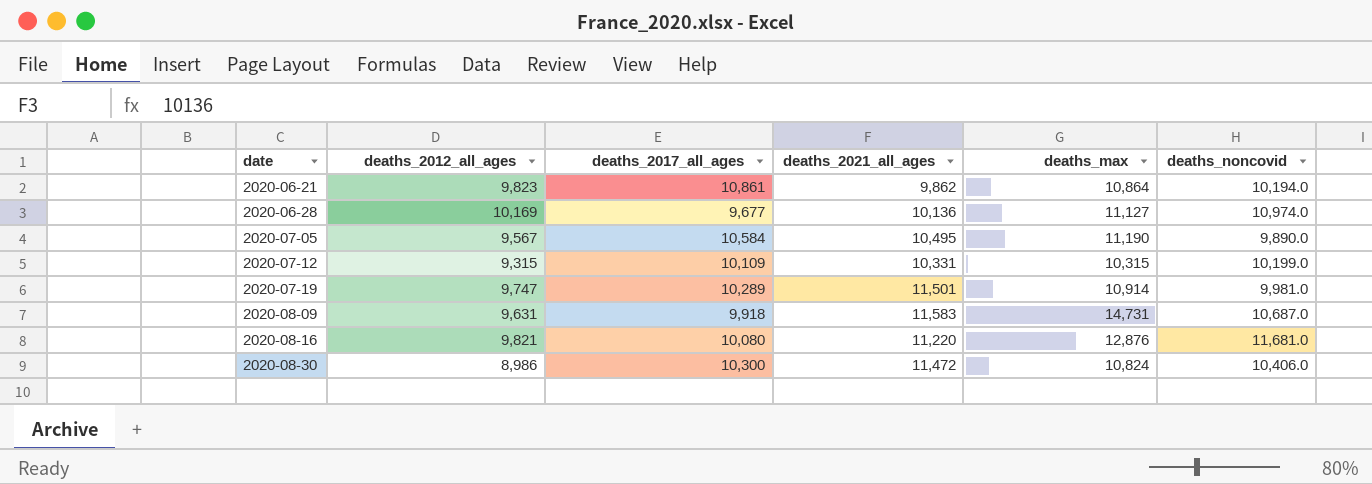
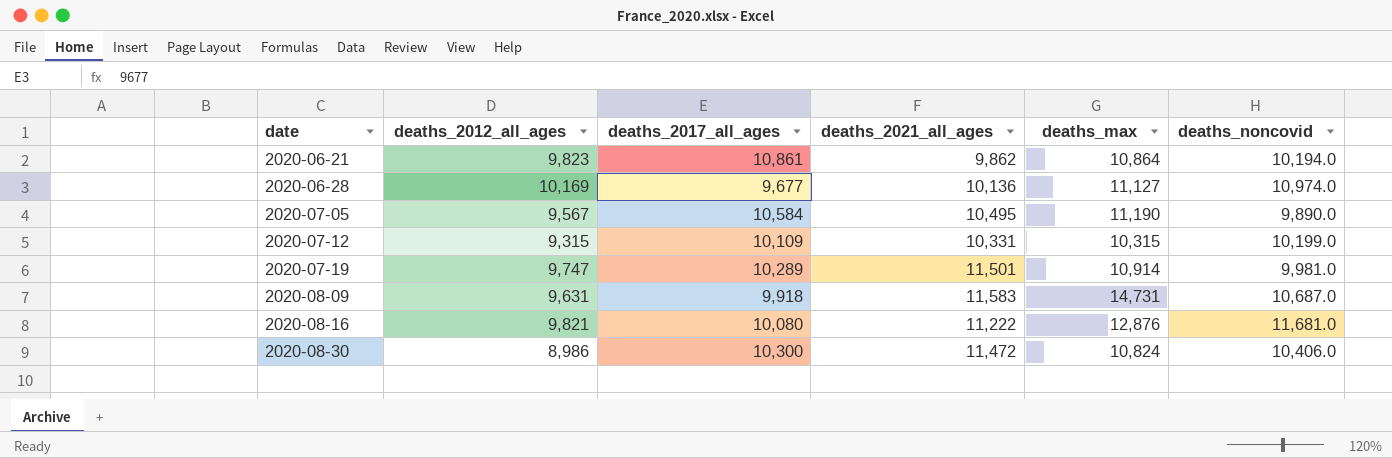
2020-08-16 | deaths_2021_all_ages: 11,220 -> 11,222

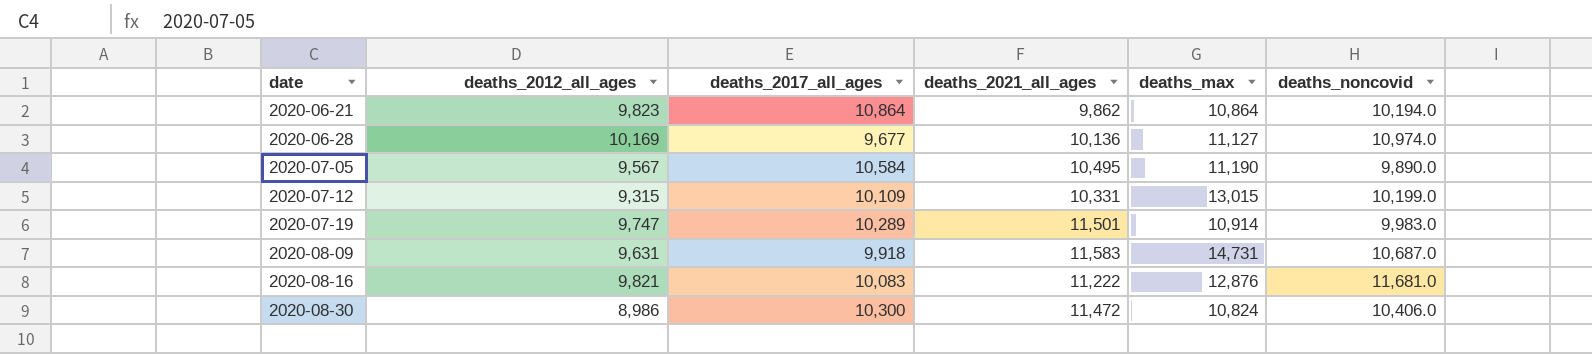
2020-06-21 | deaths_2017_all_ages: 10,861 -> 10,864
2020-07-12 | deaths_max: 10,315 -> 13,015
2020-07-19 | deaths_noncovid: 9,981.0 -> 9,983.0
2020-08-16 | deaths_2017_all_ages: 10,080 -> 10,083

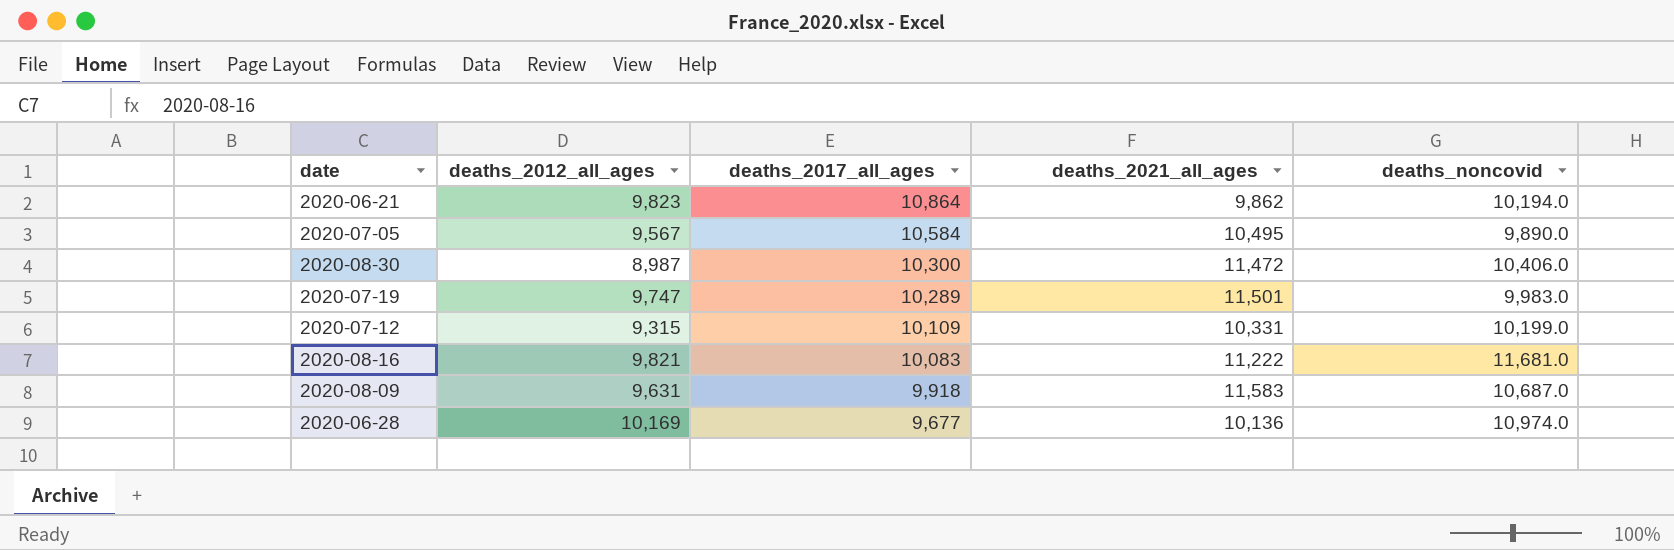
row order: date ascending -> deaths_2017_all_ages descending
column deaths_max | position: 5 -> none
2020-08-30 | deaths_2012_all_ages: 8,986 -> 8,987

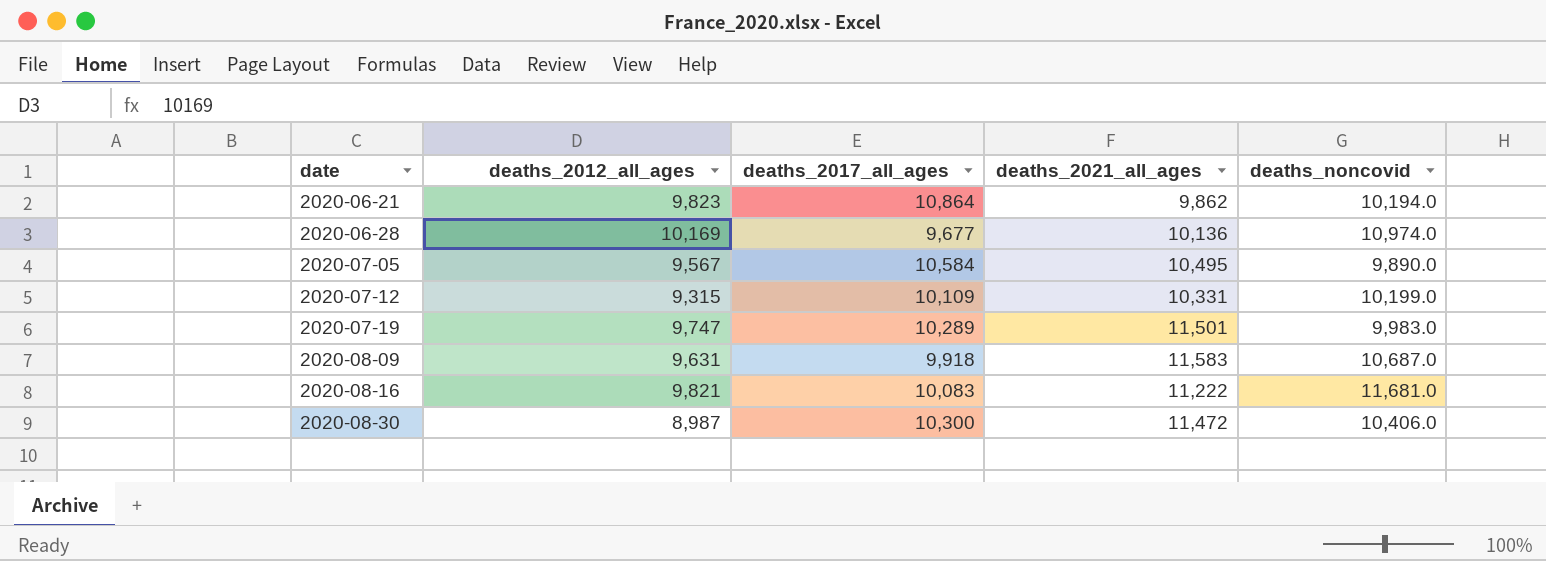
row order: deaths_2017_all_ages descending -> date ascending

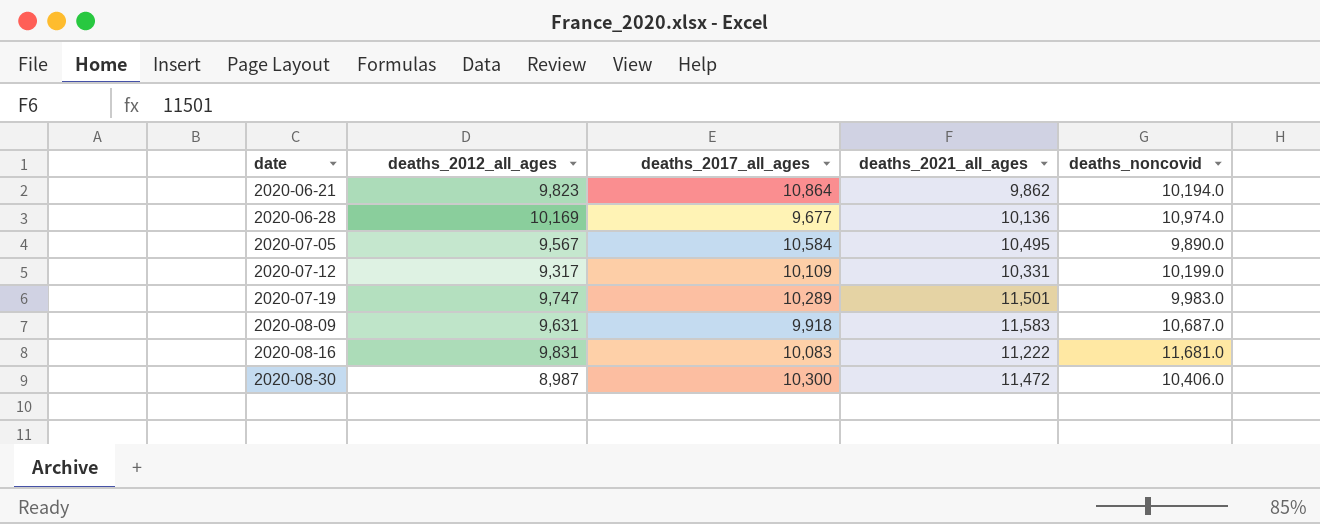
2020-07-12 | deaths_2012_all_ages: 9,315 -> 9,317
2020-08-16 | deaths_2012_all_ages: 9,821 -> 9,831

